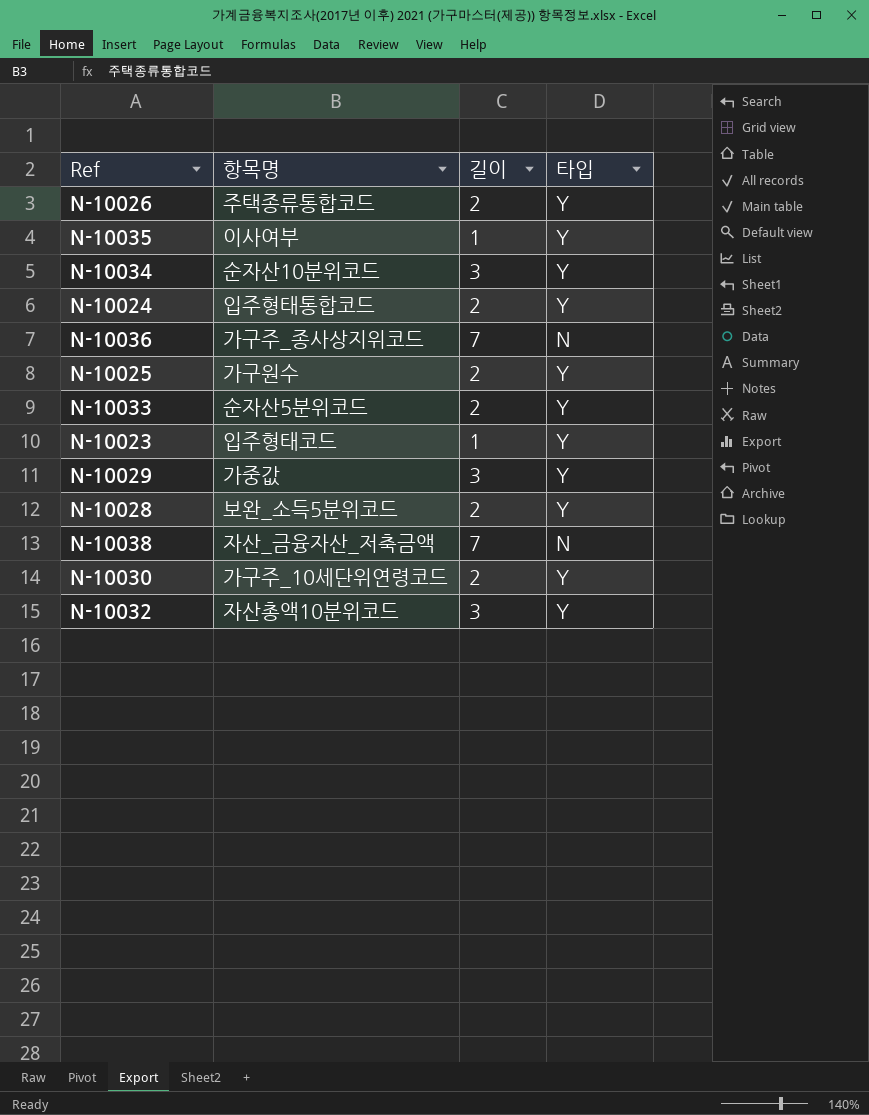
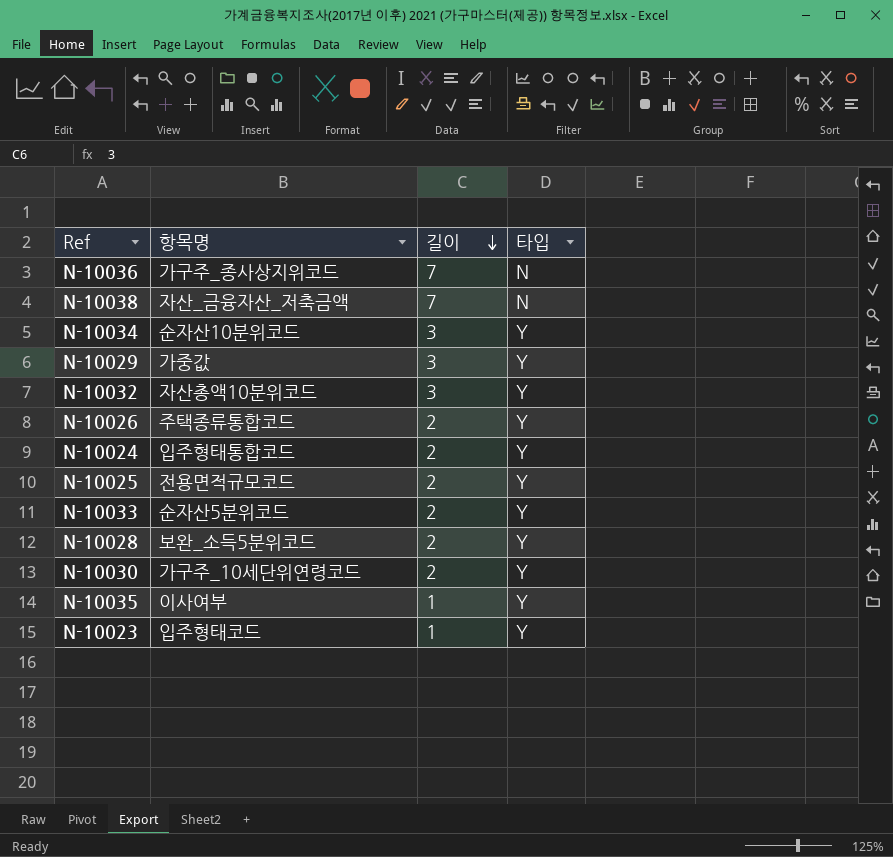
row order: none -> 길이 descending
N-10025 | 항목명: 가구원수 -> 전용면적규모코드

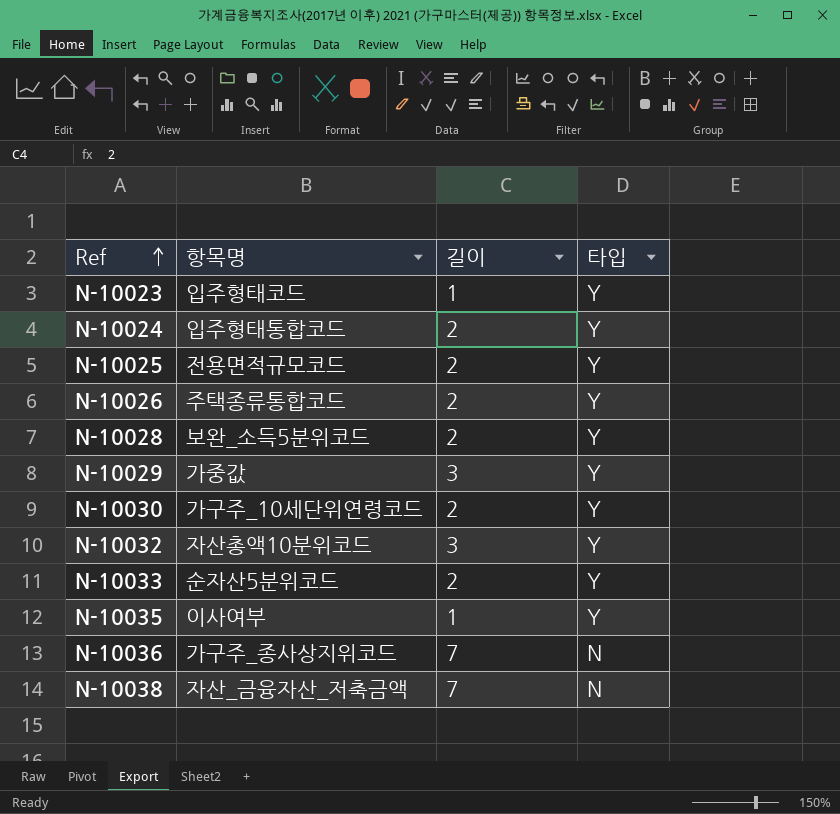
row order: 길이 descending -> Ref ascending
row N-10034: 순자산10분위코드 | 3 | Y -> none

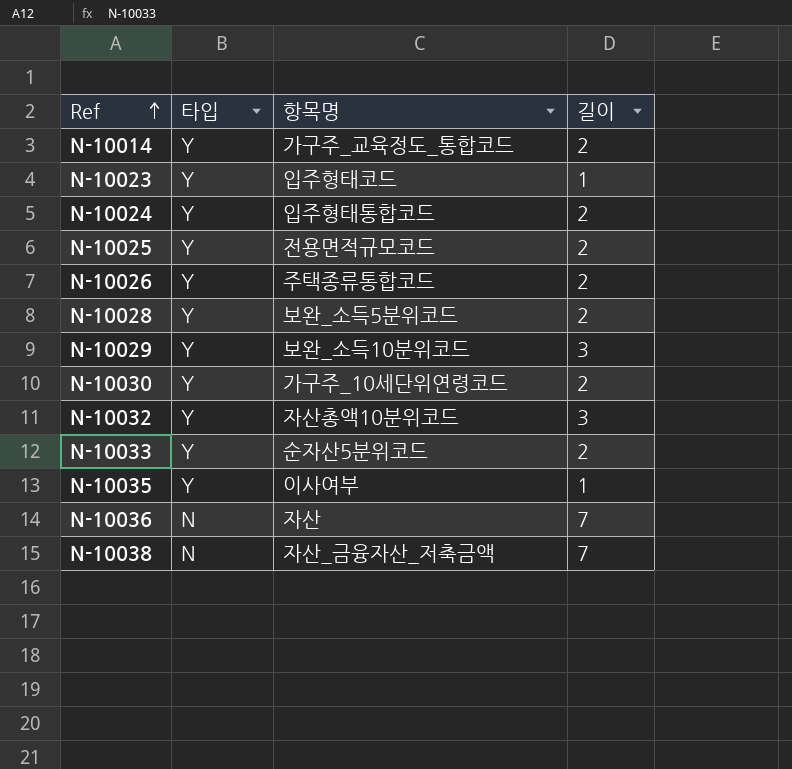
column 타입 | position: 4 -> 2
row N-10014: none -> Y | 가구주_교육정도_통합코드 | 2
N-10029 | 항목명: 가중값 -> 보완_소득10분위코드
N-10036 | 항목명: 가구주_종사상지위코드 -> 자산

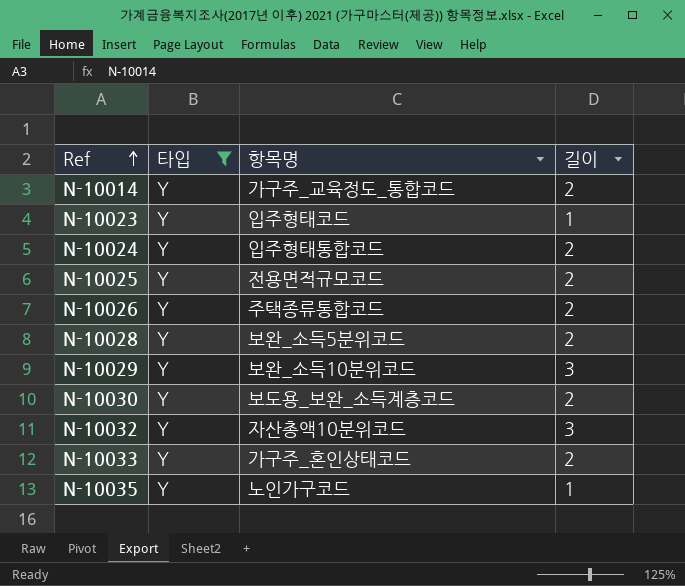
filter: none -> 타입 = Y
N-10030 | 항목명: 가구주_10세단위연령코드 -> 보도용_보완_소득계층코드
N-10033 | 항목명: 순자산5분위코드 -> 가구주_혼인상태코드
N-10035 | 항목명: 이사여부 -> 노인가구코드

